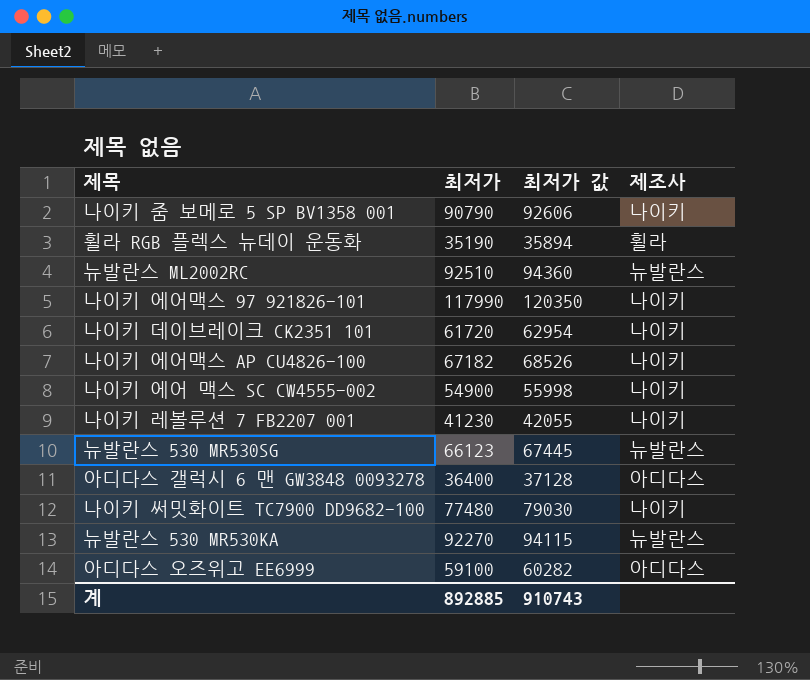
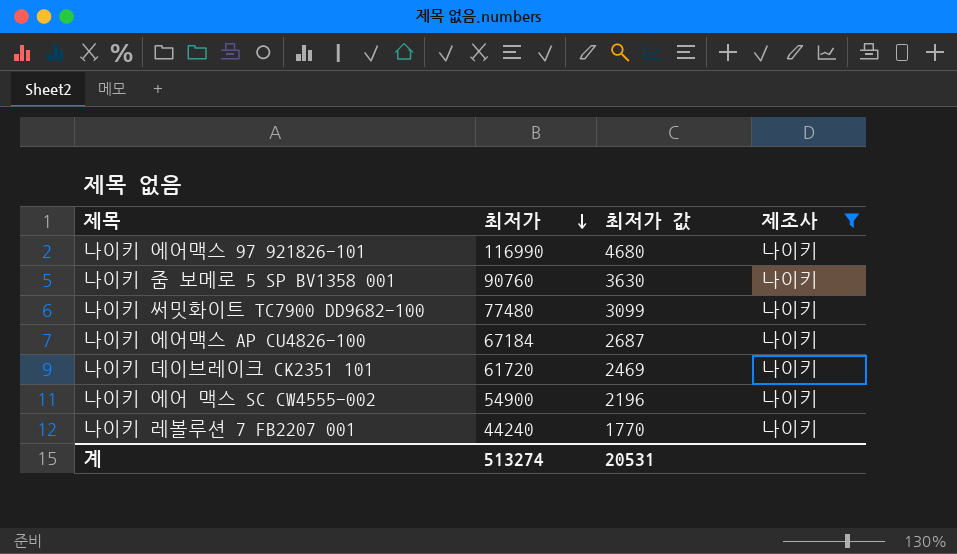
filter: none -> 제조사 = 나이키
row order: none -> 최저가 descending
column 최저가 값 | formula: [최저가] * 1.02 -> [최저가] * 0.04
나이키 에어맥스 97 921826-101 | 최저가: 117990 -> 116990
나이키 줌 보메로 5 SP BV1358 001 | 최저가: 90790 -> 90760
나이키 에어맥스 AP CU4826-100 | 최저가: 67182 -> 67184
나이키 레볼루션 7 FB2207 001 | 최저가: 41230 -> 44240
계 | 최저가: 892885 -> 513274
계 | 최저가 값: 910743 -> 20531

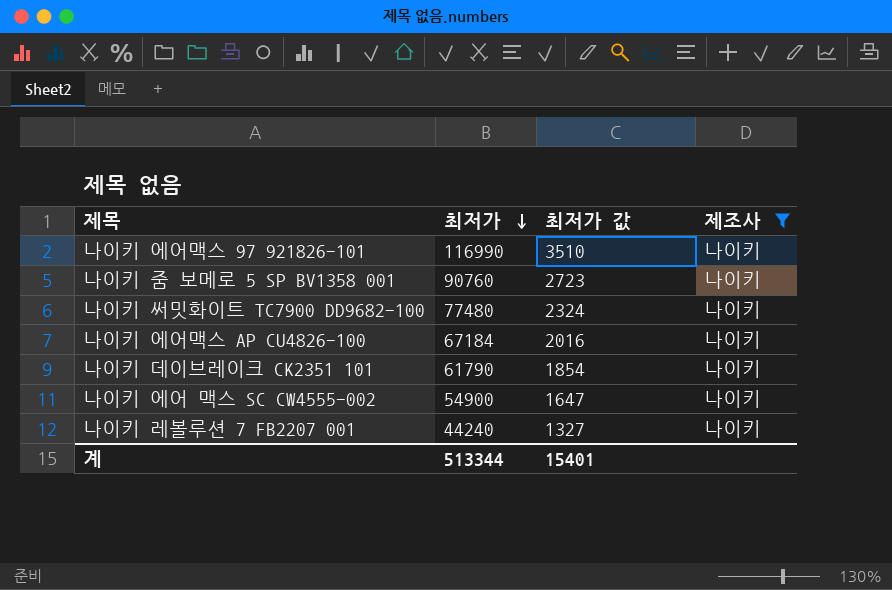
column 최저가 값 | formula: [최저가] * 0.04 -> [최저가] * 0.03
나이키 데이브레이크 CK2351 101 | 최저가: 61720 -> 61790
계 | 최저가: 513274 -> 513344
계 | 최저가 값: 20531 -> 15401

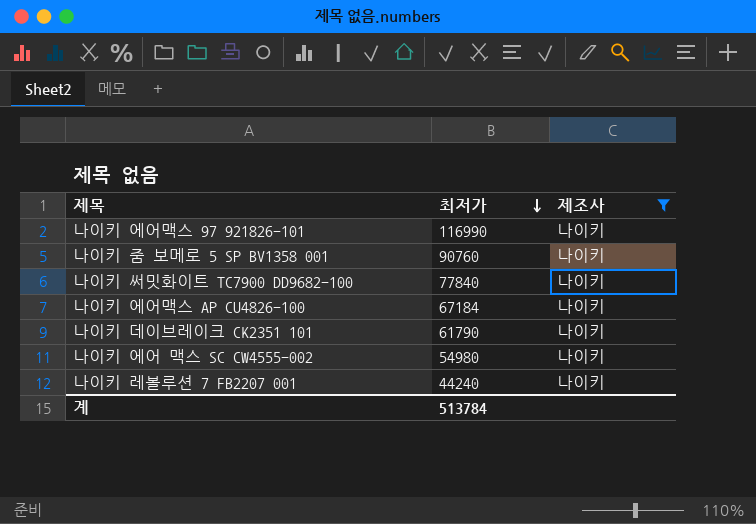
column 최저가 값 | formula: [최저가] * 0.03 -> none
나이키 써밋화이트 TC7900 DD9682-100 | 최저가: 77480 -> 77840
나이키 에어 맥스 SC CW4555-002 | 최저가: 54900 -> 54980
계 | 최저가: 513344 -> 513784

